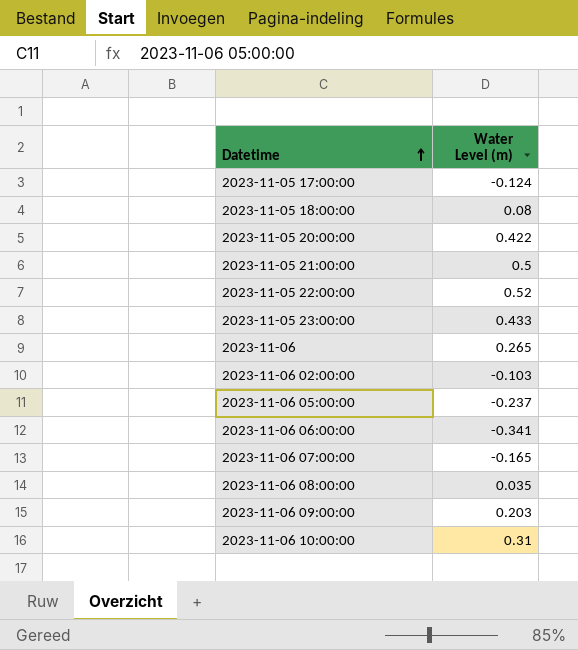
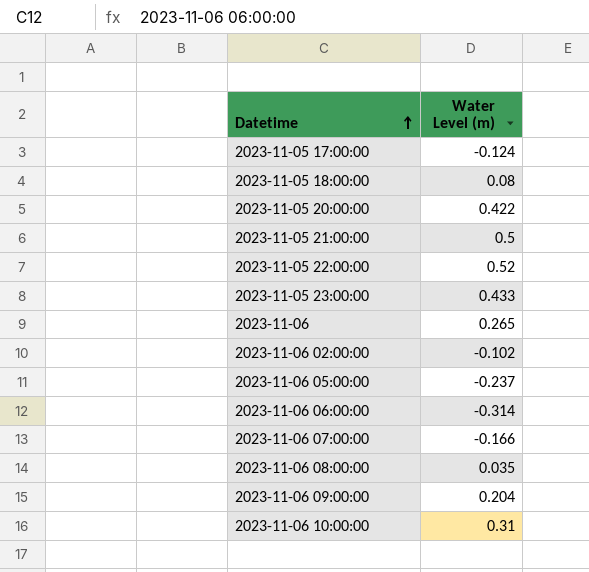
2023-11-06 02:00:00 | Water Level (m): -0.103 -> -0.102
2023-11-06 06:00:00 | Water Level (m): -0.341 -> -0.314
2023-11-06 07:00:00 | Water Level (m): -0.165 -> -0.166
2023-11-06 09:00:00 | Water Level (m): 0.203 -> 0.204

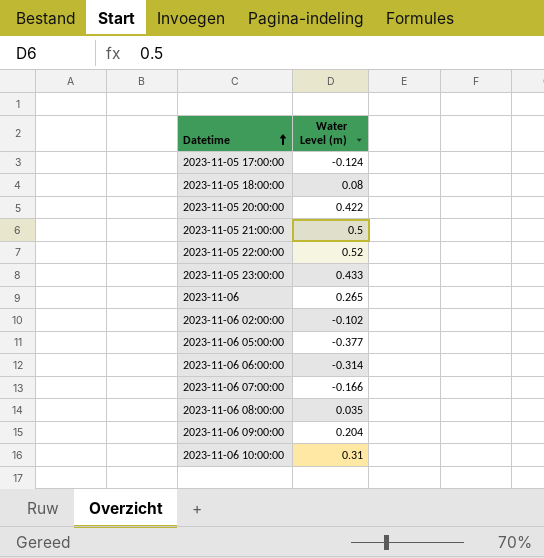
2023-11-06 05:00:00 | Water Level (m): -0.237 -> -0.377

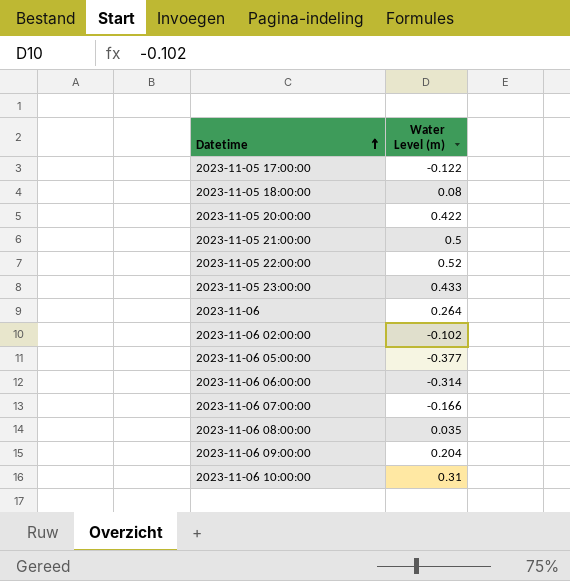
2023-11-05 17:00:00 | Water Level (m): -0.124 -> -0.122
2023-11-06 | Water Level (m): 0.265 -> 0.264

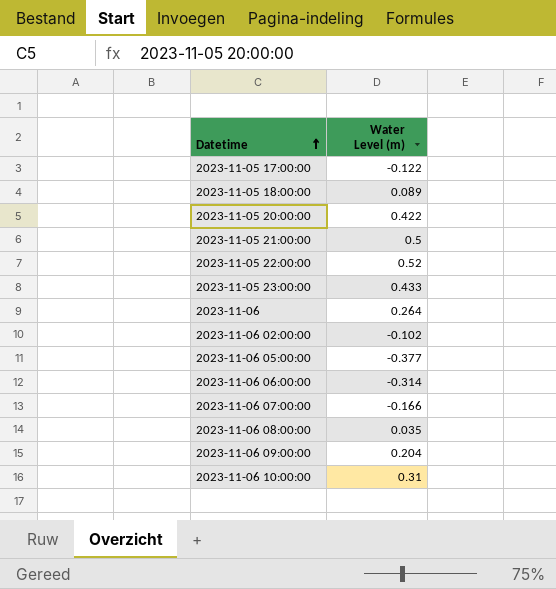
2023-11-05 18:00:00 | Water Level (m): 0.08 -> 0.089

